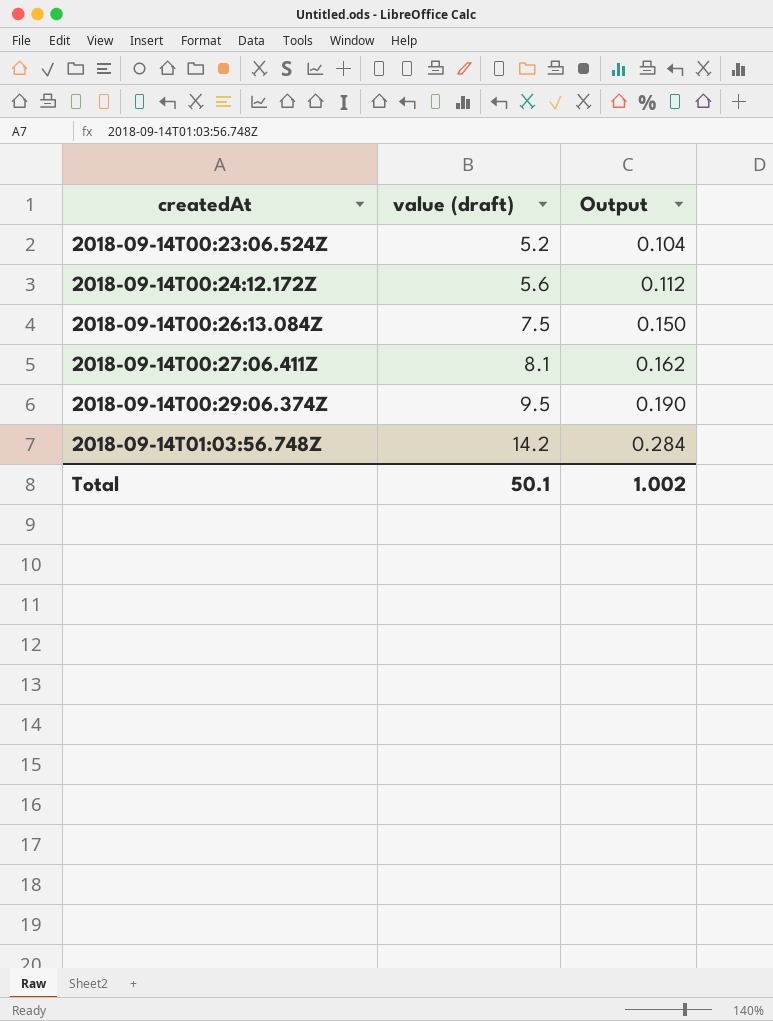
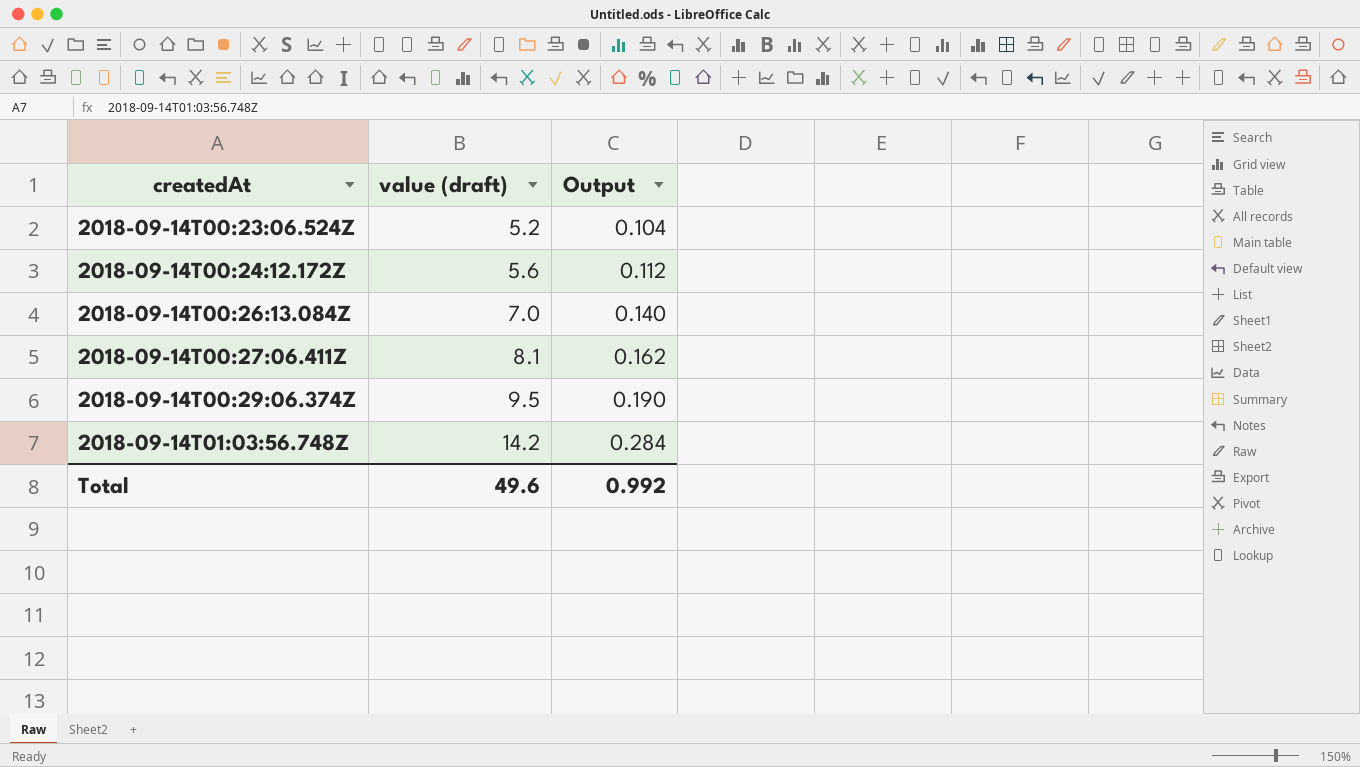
2018-09-14T00:26:13.084Z | value (draft): 7.5 -> 7.0
2018-09-14T00:26:13.084Z | Output: 0.150 -> 0.140
Total | value (draft): 50.1 -> 49.6
Total | Output: 1.002 -> 0.992

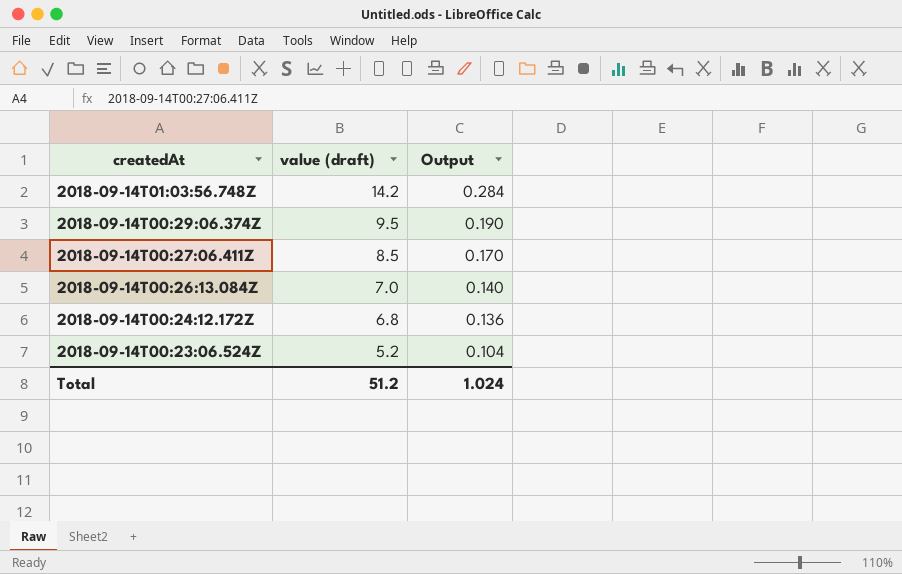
row order: createdAt ascending -> createdAt descending
2018-09-14T00:27:06.411Z | value (draft): 8.1 -> 8.5
2018-09-14T00:27:06.411Z | Output: 0.162 -> 0.170
2018-09-14T00:24:12.172Z | value (draft): 5.6 -> 6.8
2018-09-14T00:24:12.172Z | Output: 0.112 -> 0.136
Total | value (draft): 49.6 -> 51.2
Total | Output: 0.992 -> 1.024

